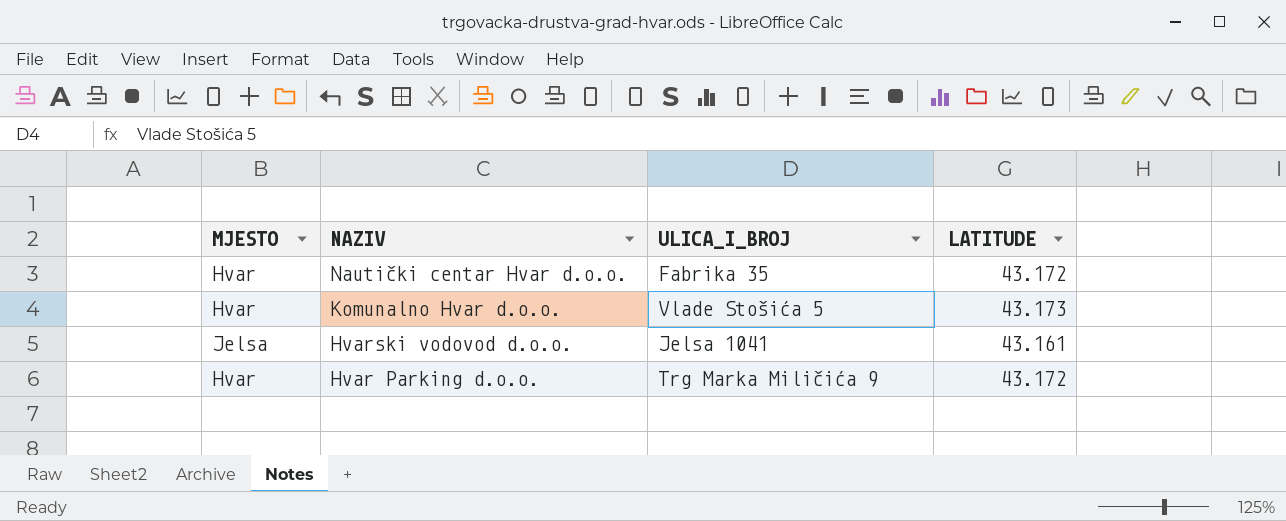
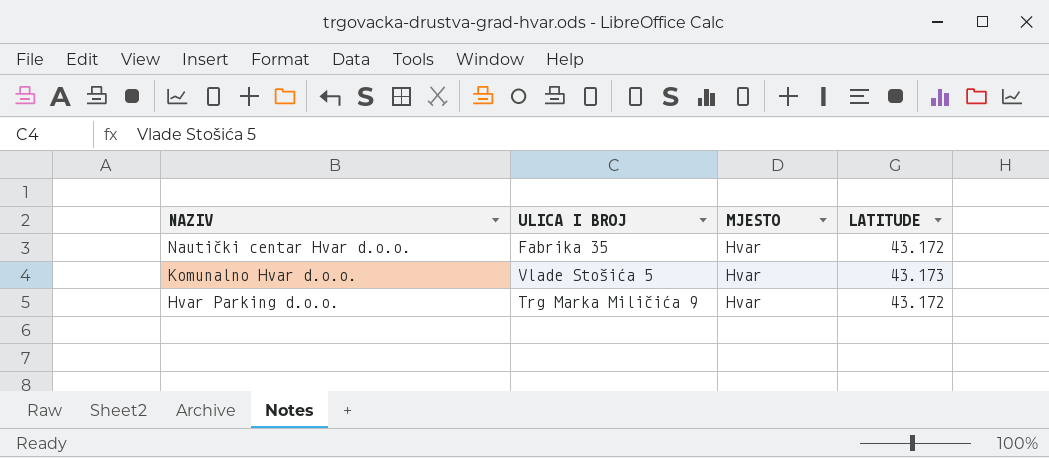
column name: ULICA_I_BROJ -> ULICA I BROJ
column MJESTO | position: 1 -> 3
row Hvarski vodovod d.o.o.: Jelsa | Jelsa 1041 | 43.161 -> none

